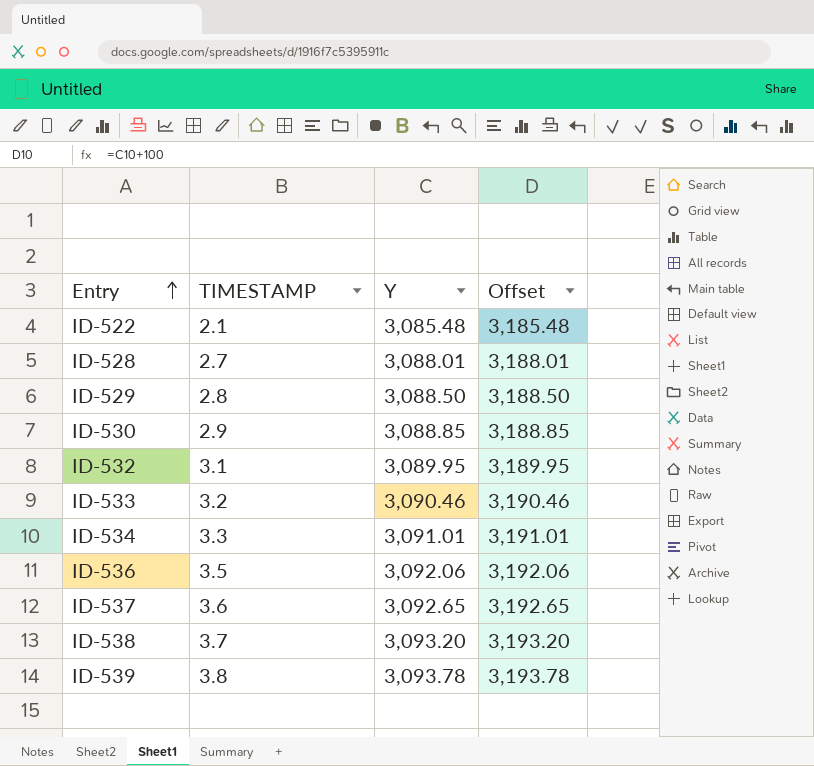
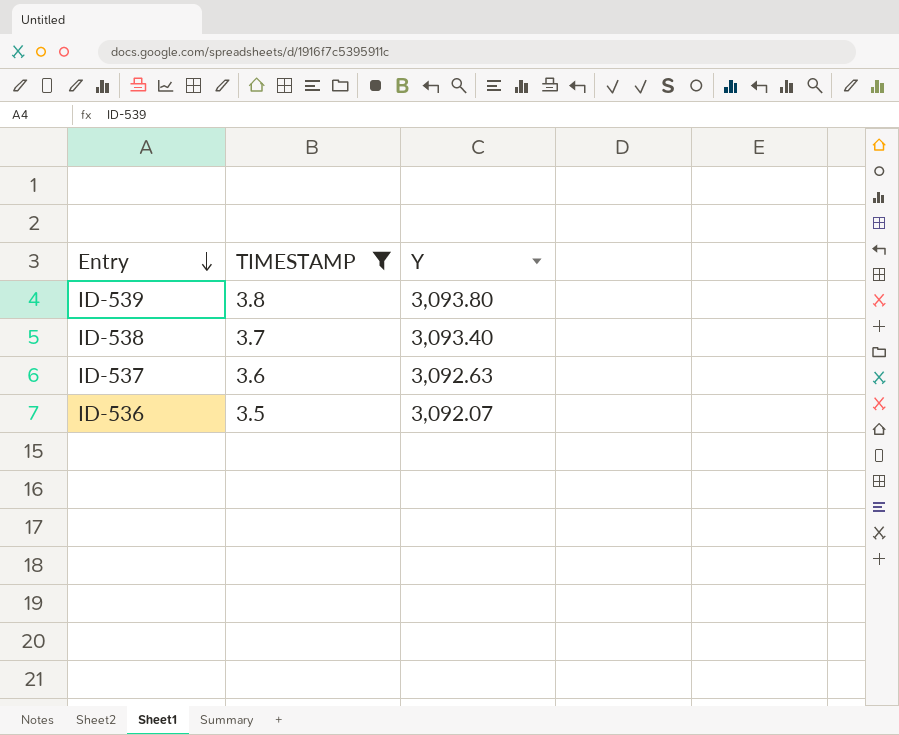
filter: none -> TIMESTAMP >= 3.5
row order: Entry ascending -> Entry descending
column Offset | formula: [Y] + 100 -> none
ID-539 | Y: 3,093.78 -> 3,093.80
ID-538 | Y: 3,093.20 -> 3,093.40
ID-537 | Y: 3,092.65 -> 3,092.63
ID-536 | Y: 3,092.06 -> 3,092.07

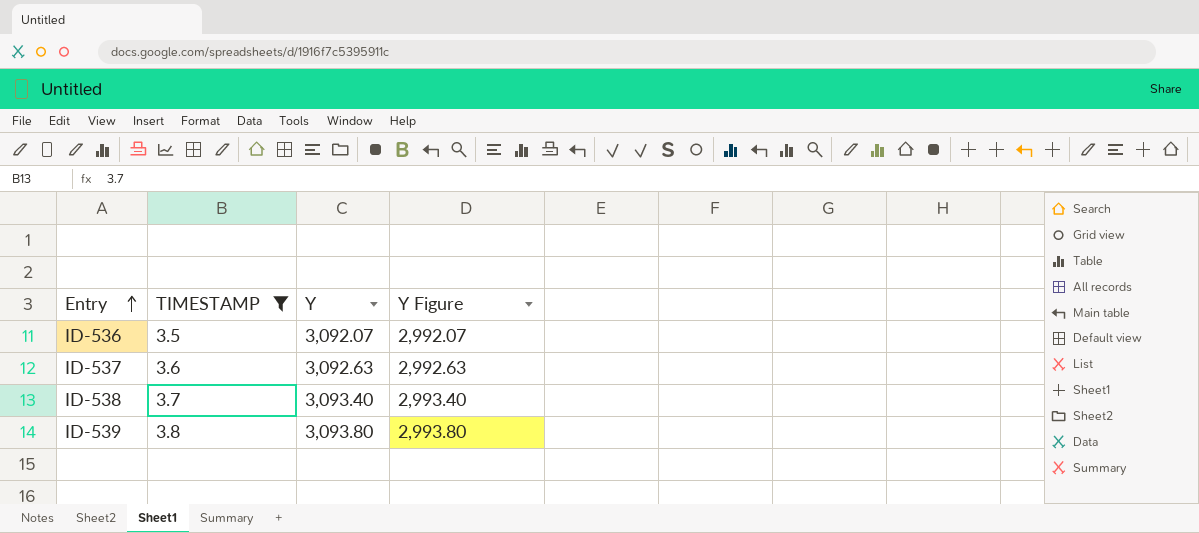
row order: Entry descending -> Entry ascending
column Y Figure | formula: none -> [Y] - 100

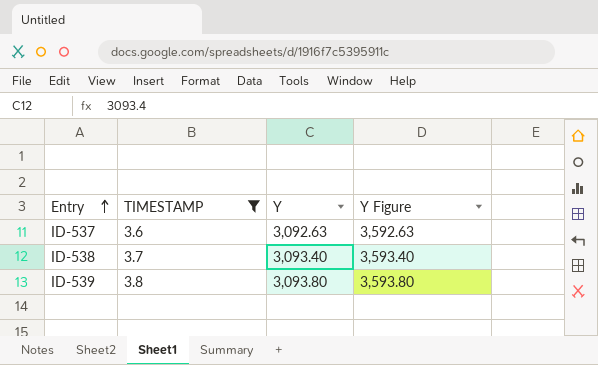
column Y Figure | formula: [Y] - 100 -> [Y] + 500
row ID-536: 3.5 | 3,092.07 | 2,992.07 -> none

